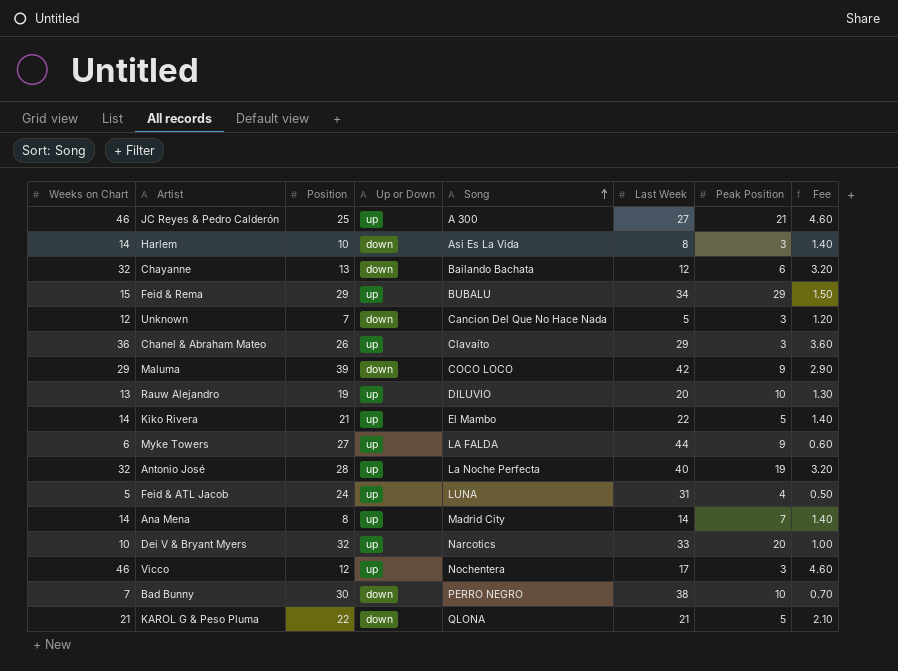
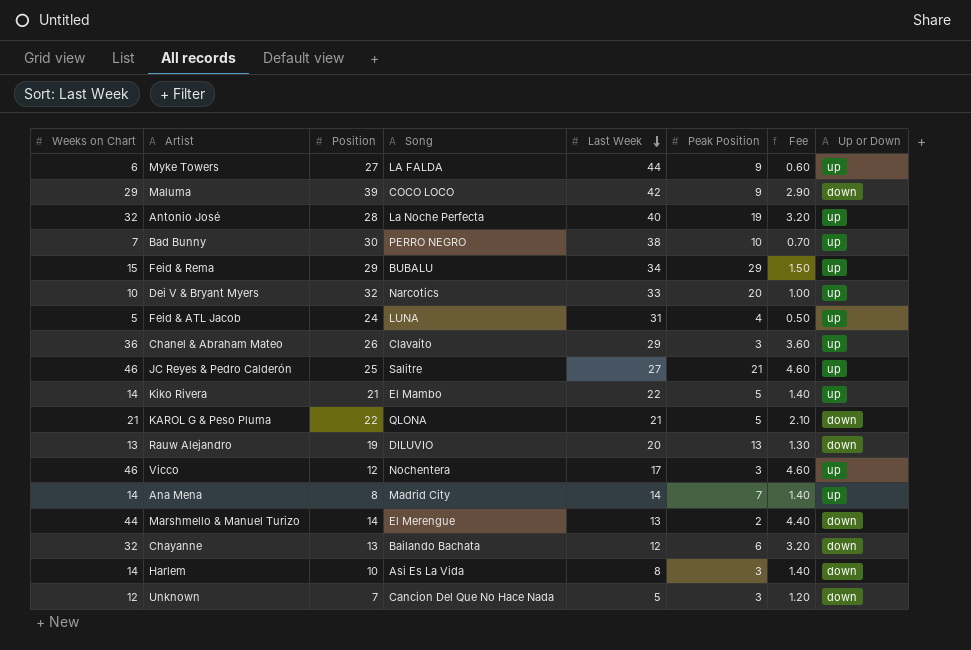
row order: Song ascending -> Last Week descending
column Up or Down | position: 4 -> 8
Bad Bunny | Up or Down: down -> up
JC Reyes & Pedro Calderón | Song: A 300 -> Salitre
Rauw Alejandro | Peak Position: 10 -> 13
Rauw Alejandro | Up or Down: up -> down
row Marshmello & Manuel Turizo: none -> 44 | 14 | El Merengue | 13 | 2 | 4.40 | down

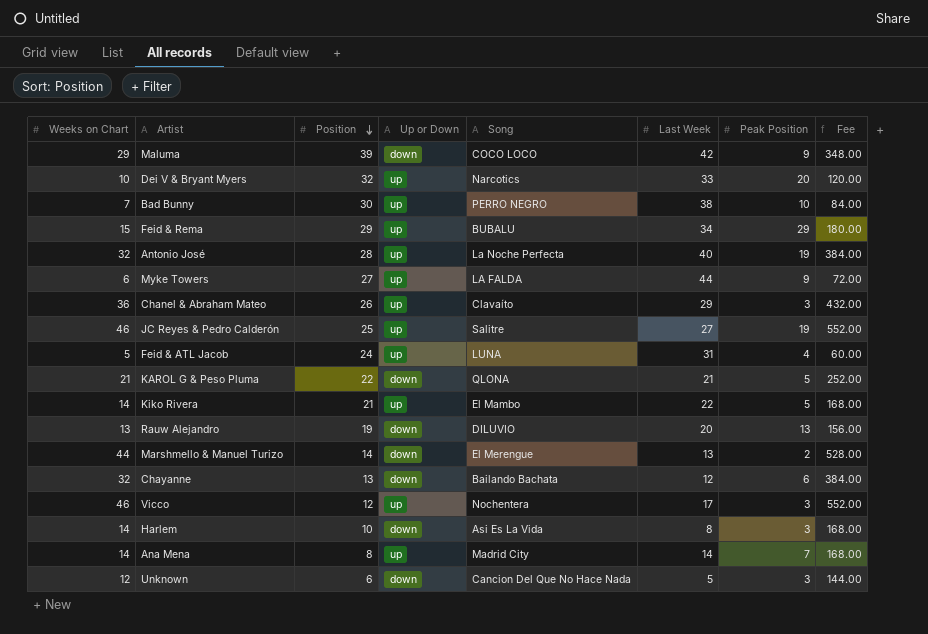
row order: Last Week descending -> Position descending
column Up or Down | position: 8 -> 4
column Fee | formula: [Weeks on Chart] * 0.1 -> [Weeks on Chart] * 12
JC Reyes & Pedro Calderón | Peak Position: 21 -> 19
Unknown | Position: 7 -> 6

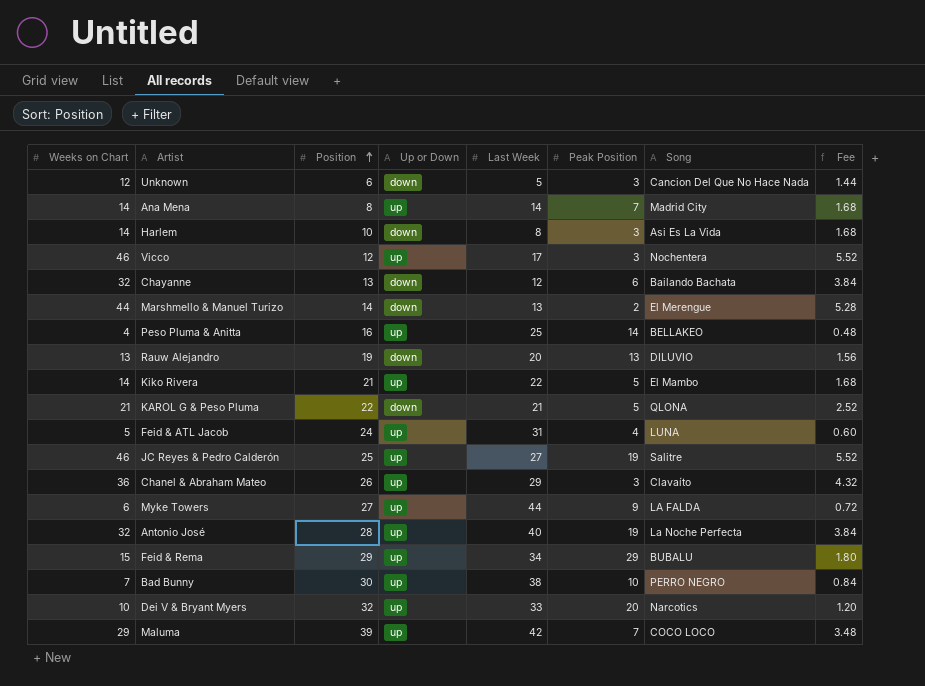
row order: Position descending -> Position ascending
column Song | position: 5 -> 7
column Fee | formula: [Weeks on Chart] * 12 -> [Weeks on Chart] * 0.12
row Peso Pluma & Anitta: none -> 4 | 16 | up | 25 | 14 | BELLAKEO | 0.48
Maluma | Up or Down: down -> up
Maluma | Peak Position: 9 -> 7

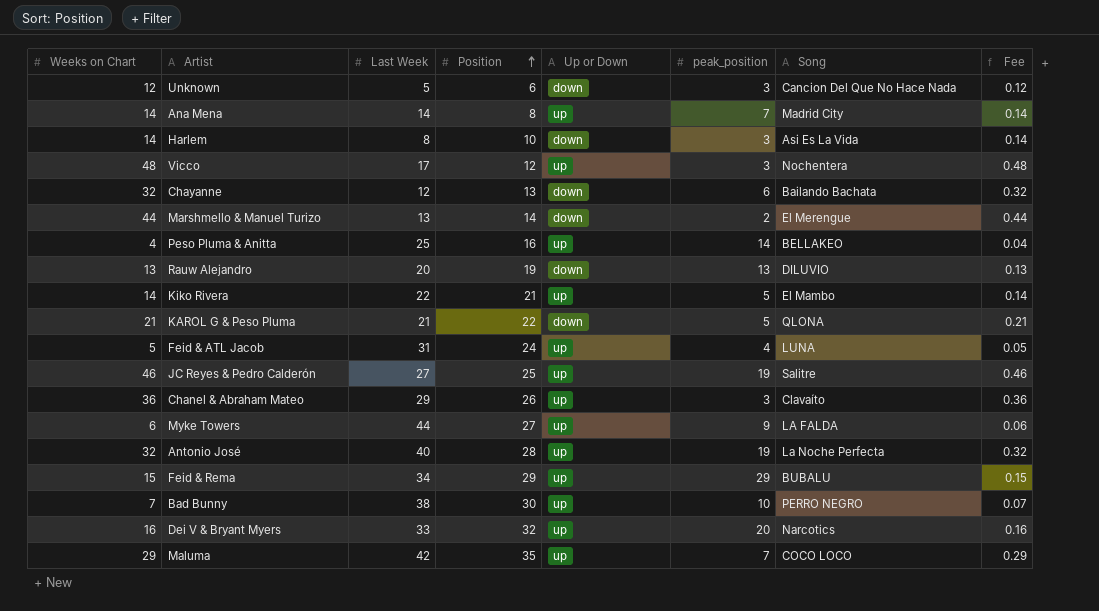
column Last Week | position: 5 -> 3
column name: Peak Position -> peak_position
column Fee | formula: [Weeks on Chart] * 0.12 -> [Weeks on Chart] * 0.01
Vicco | Weeks on Chart: 46 -> 48
Dei V & Bryant Myers | Weeks on Chart: 10 -> 16
Maluma | Position: 39 -> 35

